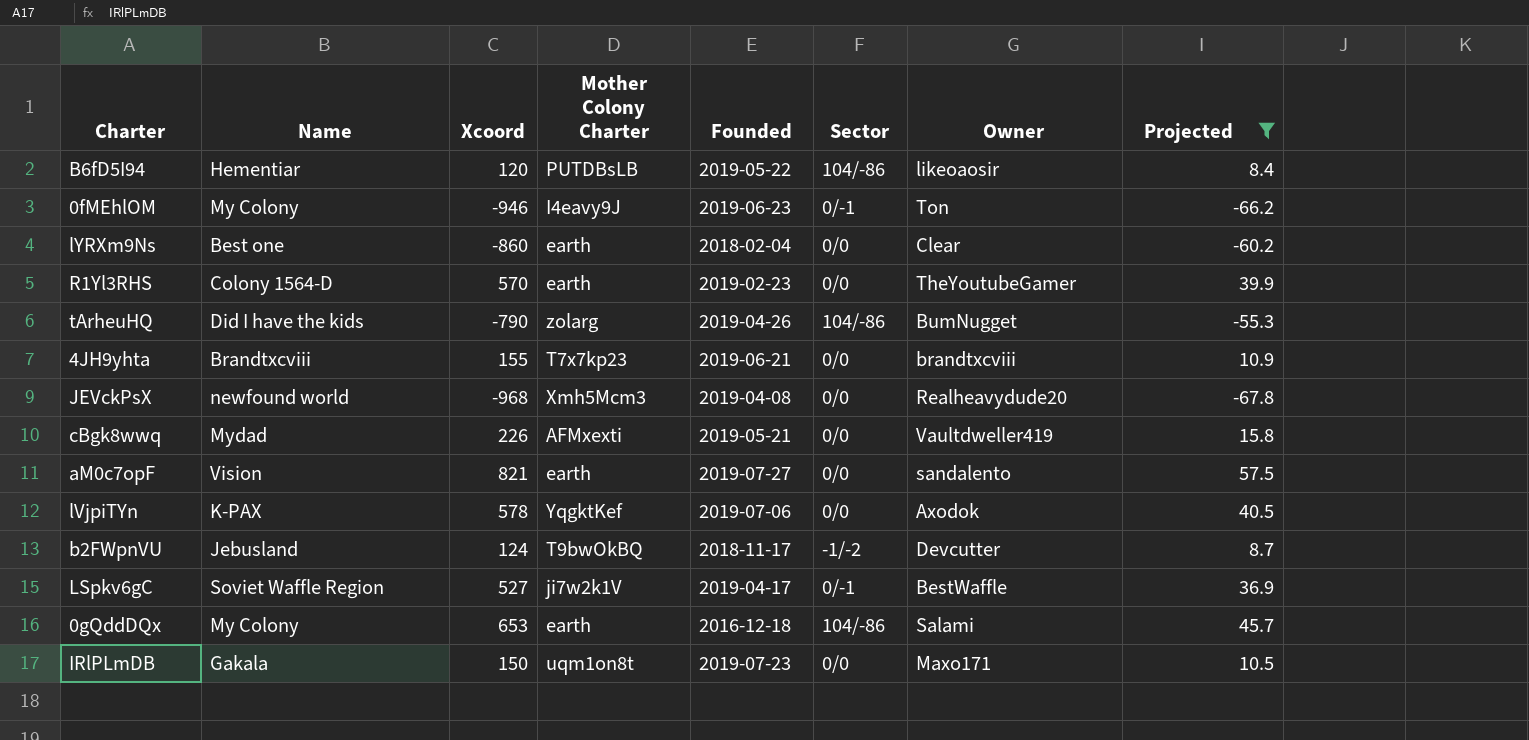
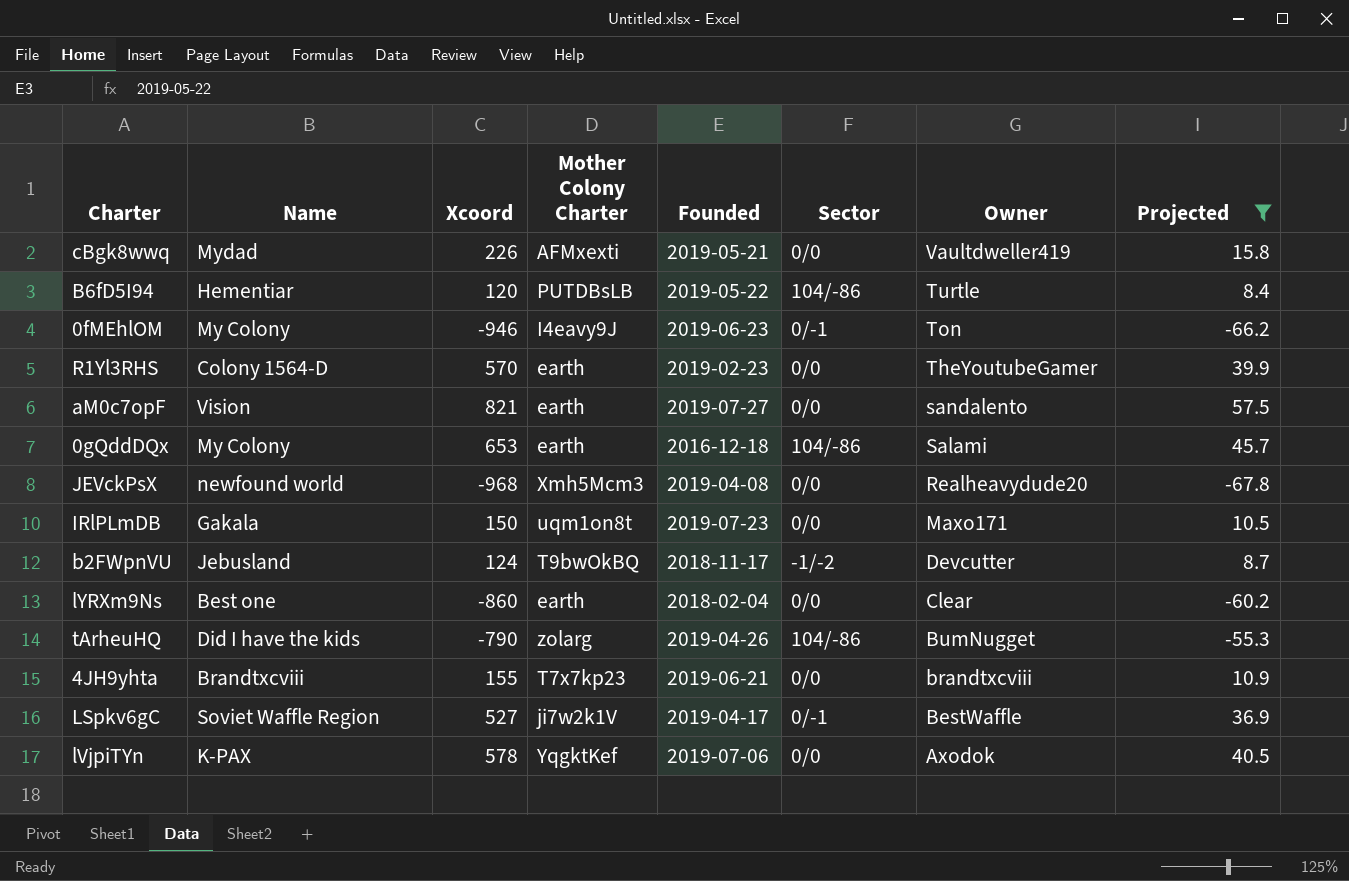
row order: none -> Owner descending
B6fD5I94 | Owner: likeoaosir -> Turtle

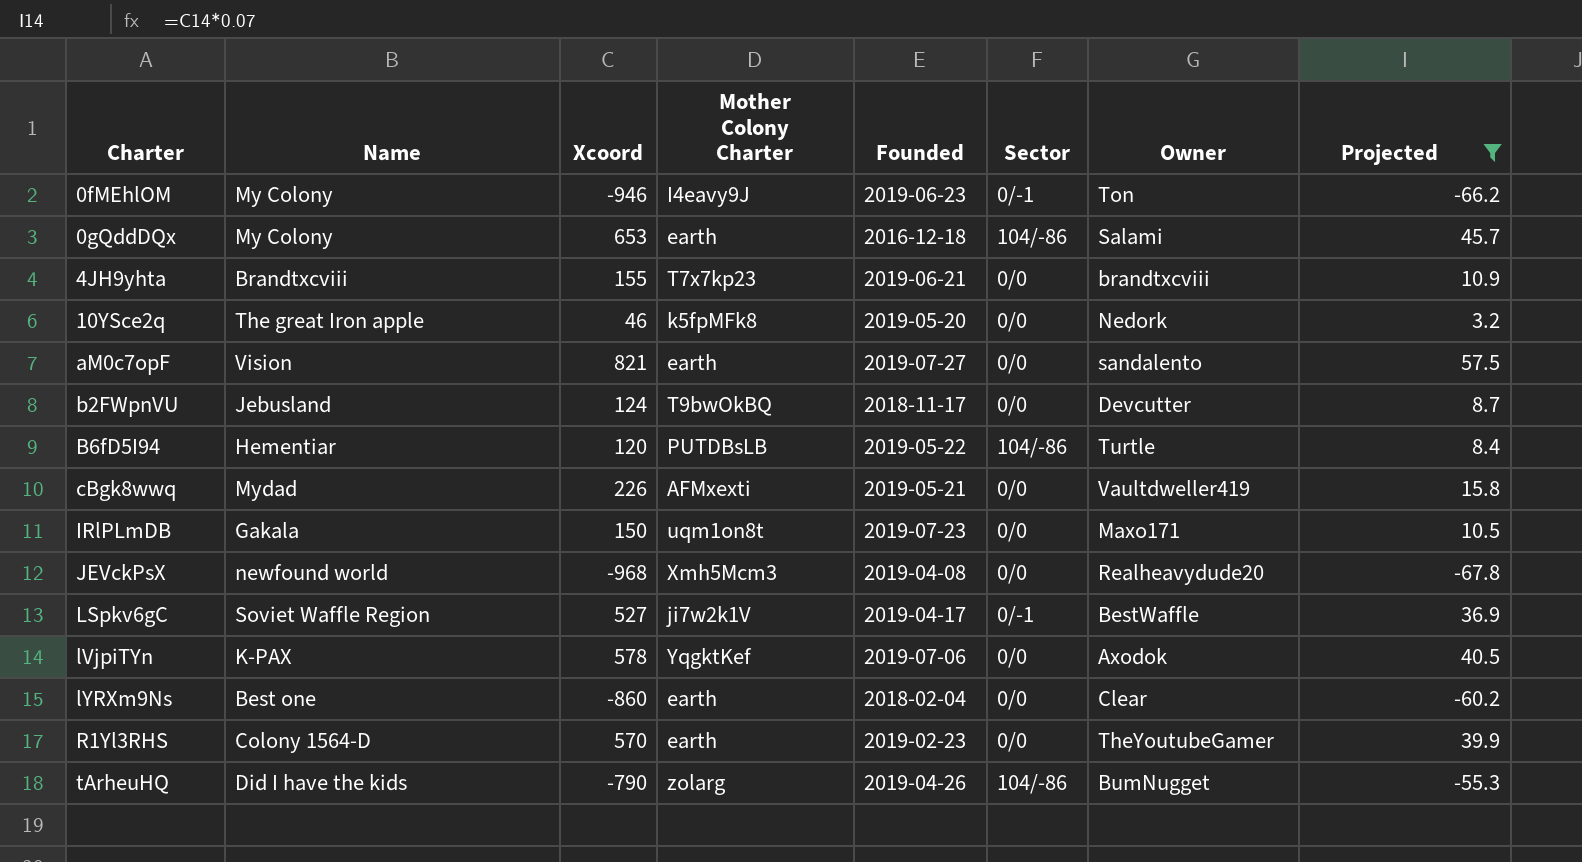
row order: Owner descending -> Charter ascending
row 10YSce2q: none -> The great Iron apple | 46 | k5fpMFk8 | 2019-05-20 | 0/0 | Nedork | 3.2
b2FWpnVU | Sector: -1/-2 -> 0/0

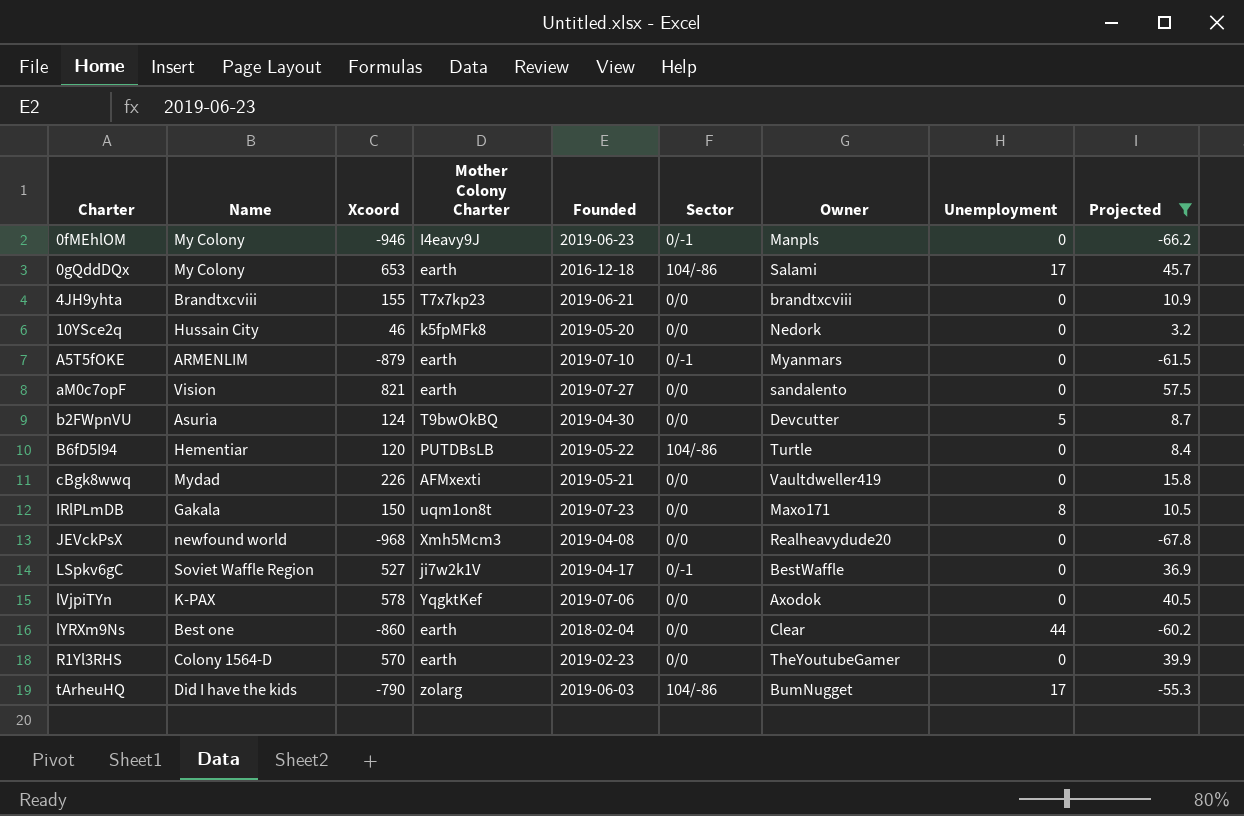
column Unemployment | position: none -> 8
0fMEhlOM | Owner: Ton -> Manpls
10YSce2q | Name: The great Iron apple -> Hussain City
row A5T5fOKE: none -> ARMENLIM | -879 | earth | 2019-07-10 | 0/-1 | Myanmars | 0 | -61.5
b2FWpnVU | Name: Jebusland -> Asuria
b2FWpnVU | Founded: 2018-11-17 -> 2019-04-30
tArheuHQ | Founded: 2019-04-26 -> 2019-06-03

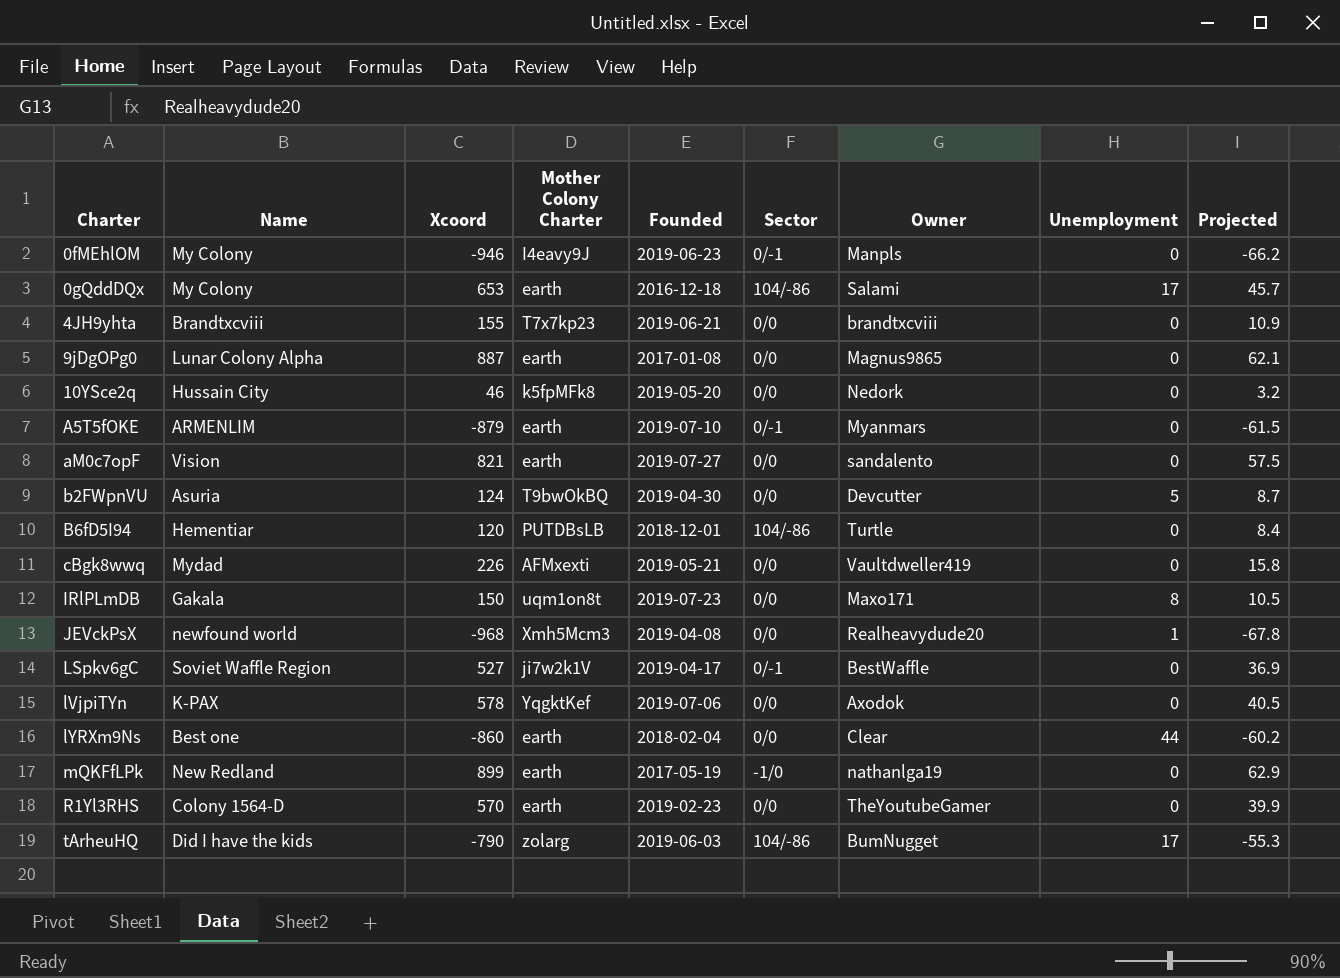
filter: Projected <= 57.5 -> none
B6fD5I94 | Founded: 2019-05-22 -> 2018-12-01
JEVckPsX | Unemployment: 0 -> 1

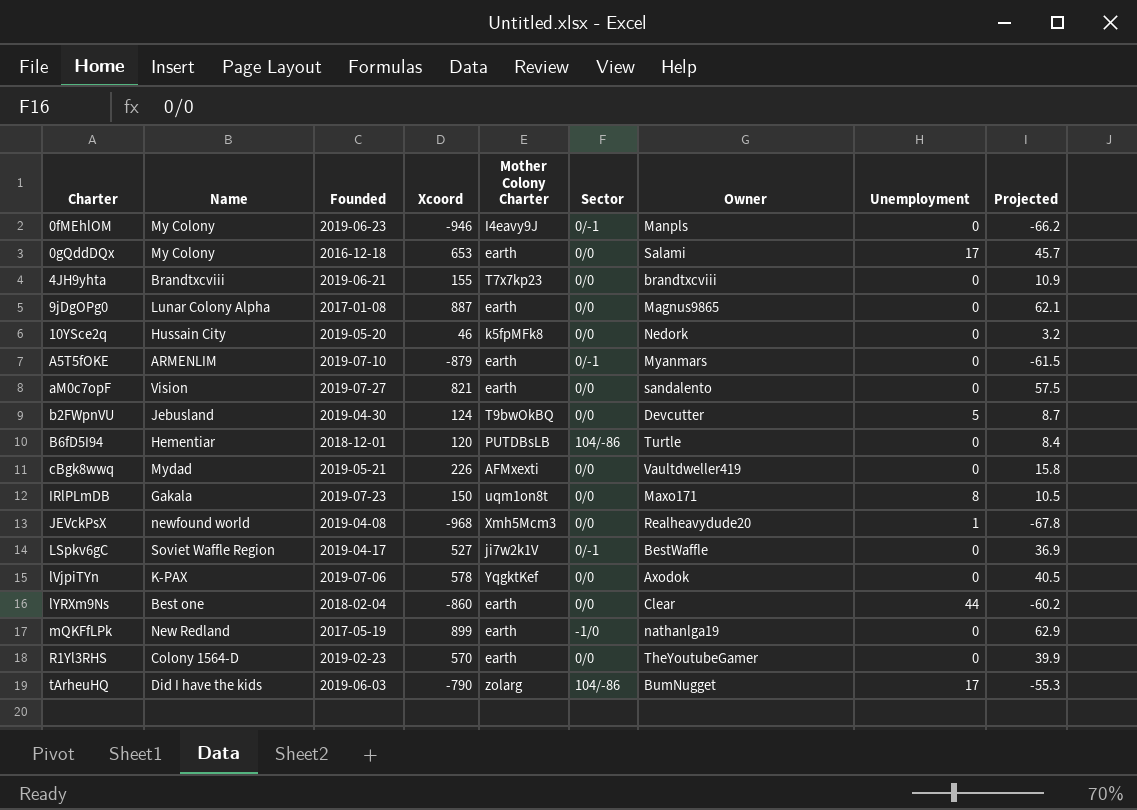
column Founded | position: 5 -> 3
0gQddDQx | Sector: 104/-86 -> 0/0
b2FWpnVU | Name: Asuria -> Jebusland

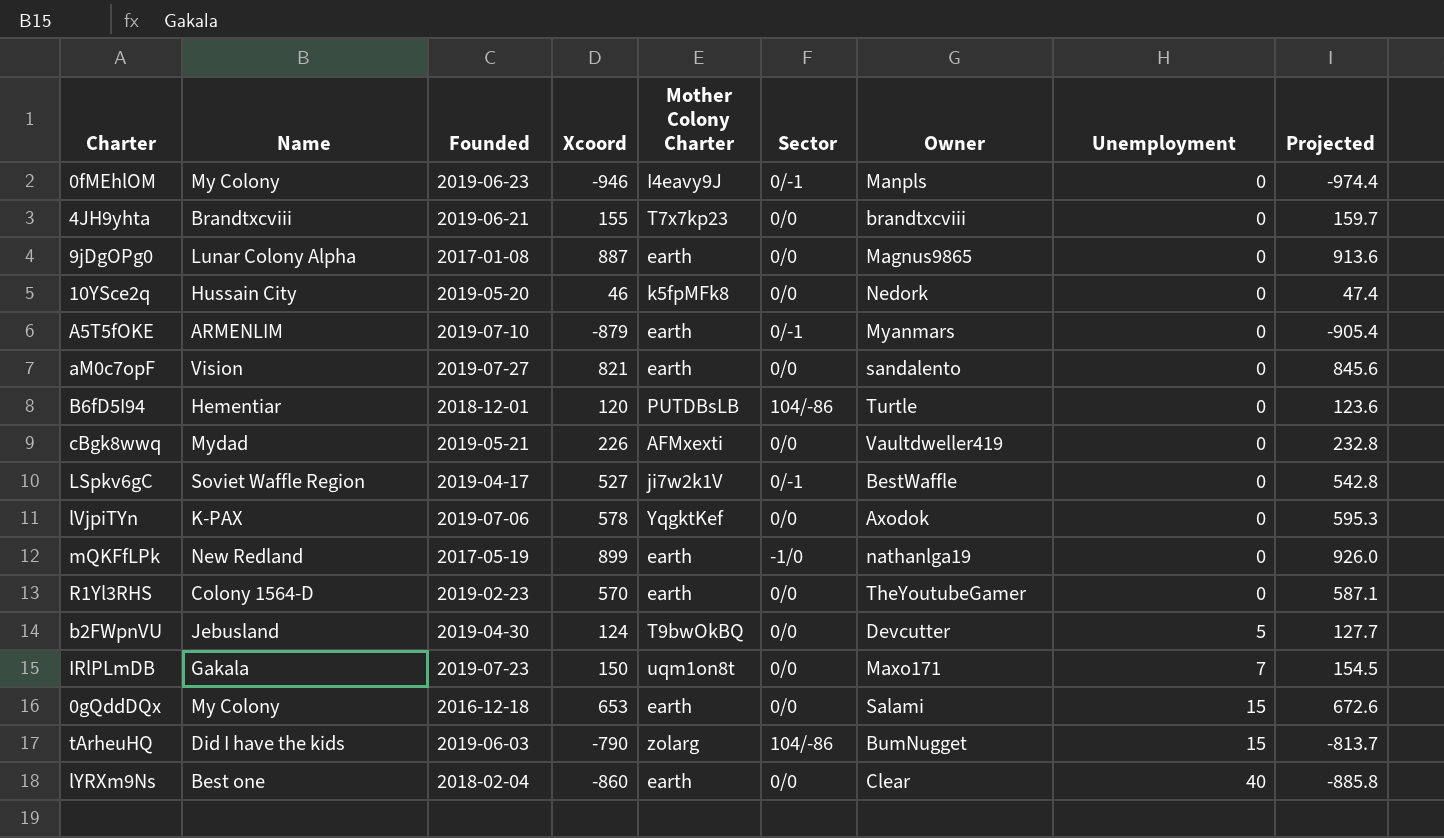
row order: Charter ascending -> Unemployment ascending
column Projected | formula: [Xcoord] * 0.07 -> [Xcoord] * 1.03
row JEVckPsX: newfound world | 2019-04-08 | -968 | Xmh5Mcm3 | 0/0 | Realheavydude20 | 1 | -67.8 -> none
IRlPLmDB | Unemployment: 8 -> 7
0gQddDQx | Unemployment: 17 -> 15
tArheuHQ | Unemployment: 17 -> 15
lYRXm9Ns | Unemployment: 44 -> 40

